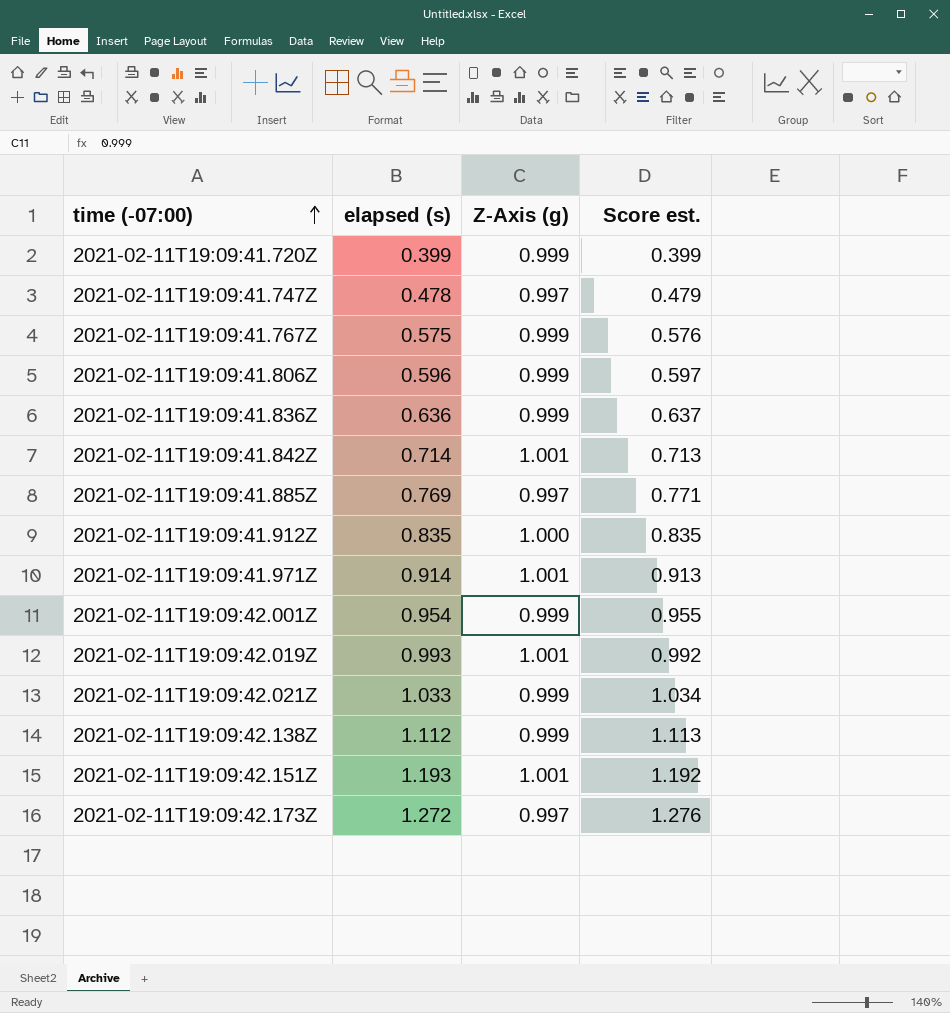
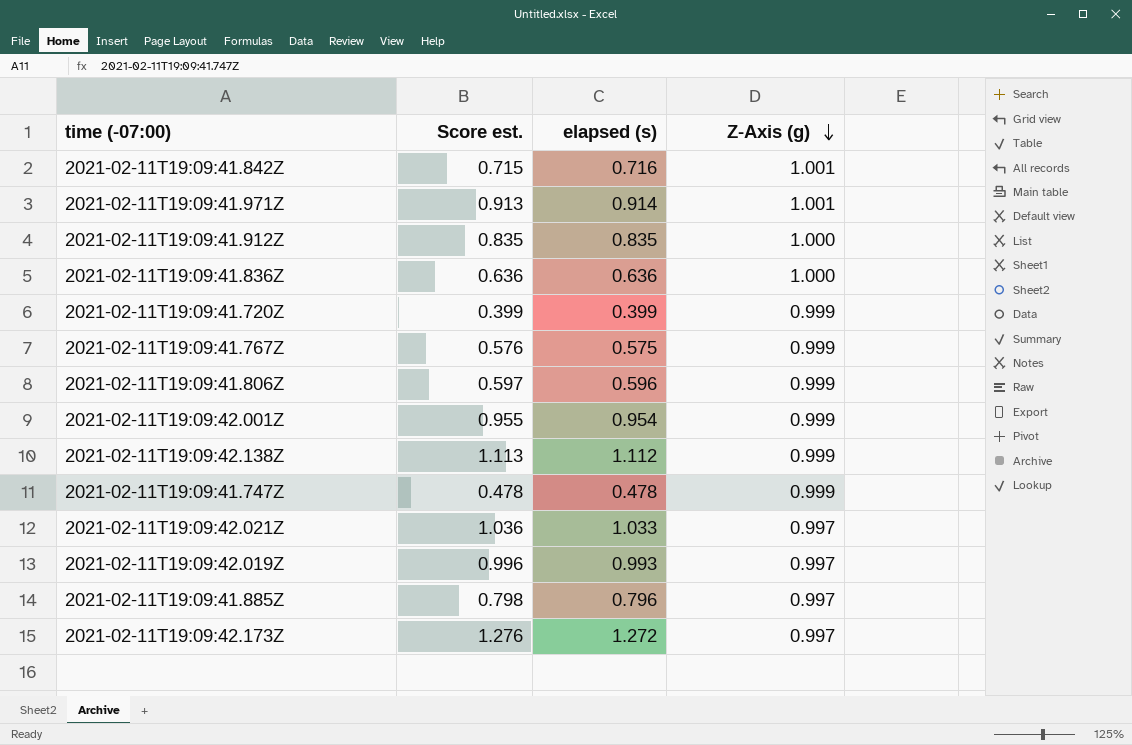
row order: time (-07:00) ascending -> Z-Axis (g) descending
column Score est. | position: 4 -> 2
row 2021-02-11T19:09:42.151Z: 1.193 | 1.001 | 1.192 -> none
2021-02-11T19:09:41.842Z | Score est.: 0.713 -> 0.715
2021-02-11T19:09:41.842Z | elapsed (s): 0.714 -> 0.716
2021-02-11T19:09:41.836Z | Score est.: 0.637 -> 0.636
2021-02-11T19:09:41.836Z | Z-Axis (g): 0.999 -> 1.000
2021-02-11T19:09:41.747Z | Score est.: 0.479 -> 0.478
2021-02-11T19:09:41.747Z | Z-Axis (g): 0.997 -> 0.999
2021-02-11T19:09:42.021Z | Score est.: 1.034 -> 1.036
2021-02-11T19:09:42.021Z | Z-Axis (g): 0.999 -> 0.997
2021-02-11T19:09:42.019Z | Score est.: 0.992 -> 0.996
2021-02-11T19:09:42.019Z | Z-Axis (g): 1.001 -> 0.997
2021-02-11T19:09:41.885Z | Score est.: 0.771 -> 0.798
2021-02-11T19:09:41.885Z | elapsed (s): 0.769 -> 0.796

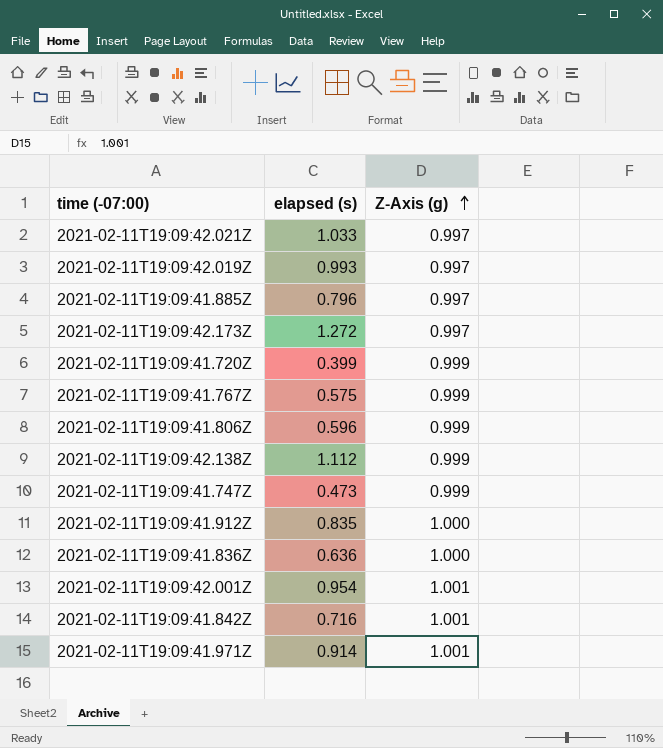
row order: Z-Axis (g) descending -> Z-Axis (g) ascending
column Score est. | formula: [elapsed (s)] / [Z-Axis (g)] -> none
2021-02-11T19:09:41.747Z | elapsed (s): 0.478 -> 0.473
2021-02-11T19:09:42.001Z | Z-Axis (g): 0.999 -> 1.001

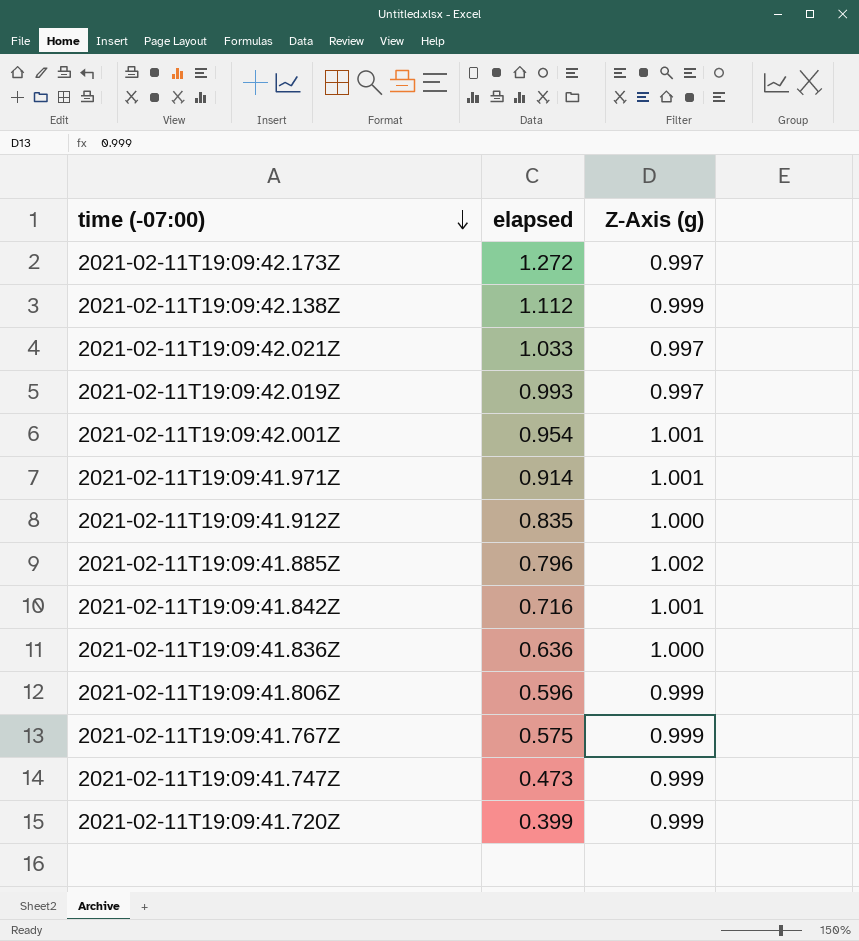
row order: Z-Axis (g) ascending -> time (-07:00) descending
column name: elapsed (s) -> elapsed
2021-02-11T19:09:41.885Z | Z-Axis (g): 0.997 -> 1.002

